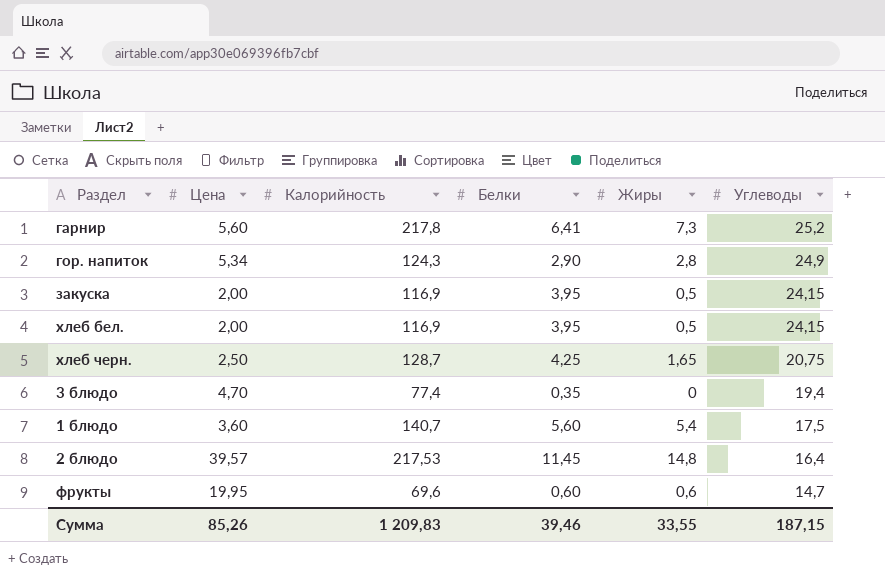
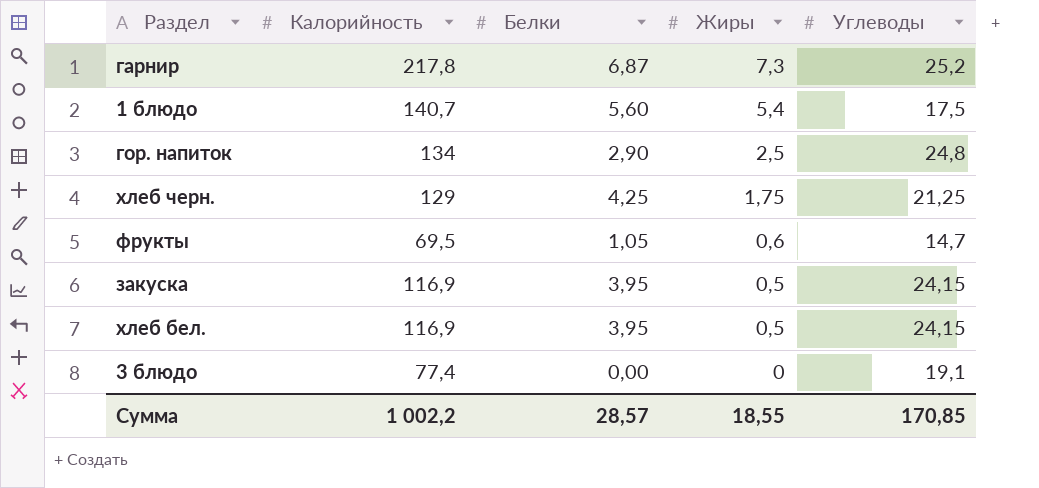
row order: Углеводы descending -> Жиры descending
column Цена | position: 2 -> none
row 2 блюдо: 39,57 | 217,53 | 11,45 | 14,8 | 16,4 -> none
гарнир | Белки: 6,41 -> 6,87
гор. напиток | Калорийность: 124,3 -> 134
гор. напиток | Жиры: 2,8 -> 2,5
гор. напиток | Углеводы: 24,9 -> 24,8
хлеб черн. | Калорийность: 128,7 -> 129
хлеб черн. | Жиры: 1,65 -> 1,75
хлеб черн. | Углеводы: 20,75 -> 21,25
фрукты | Калорийность: 69,6 -> 69,5
фрукты | Белки: 0,60 -> 1,05
3 блюдо | Белки: 0,35 -> 0,00
3 блюдо | Углеводы: 19,4 -> 19,1
Сумма | Калорийность: 1 209,83 -> 1 002,2
Сумма | Белки: 39,46 -> 28,57
Сумма | Жиры: 33,55 -> 18,55
Сумма | Углеводы: 187,15 -> 170,85

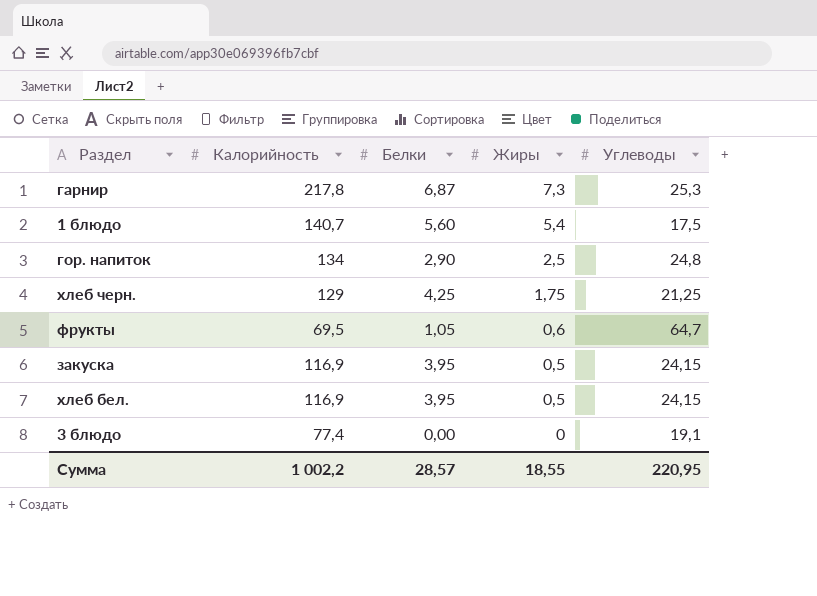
гарнир | Углеводы: 25,2 -> 25,3
фрукты | Углеводы: 14,7 -> 64,7
Сумма | Углеводы: 170,85 -> 220,95

